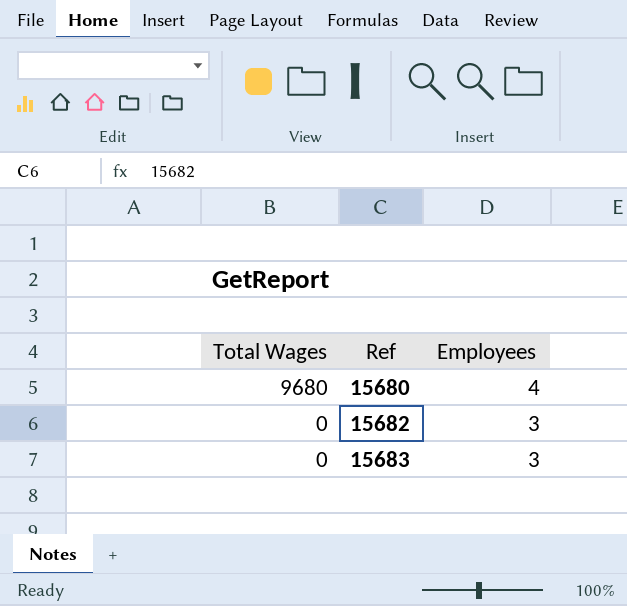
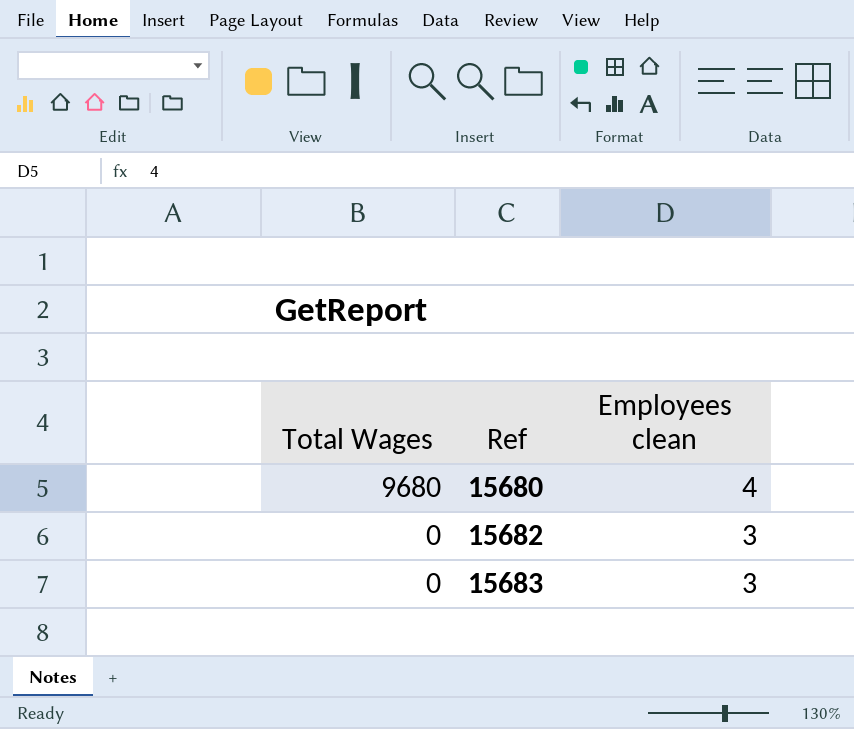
column name: Employees -> Employees clean

